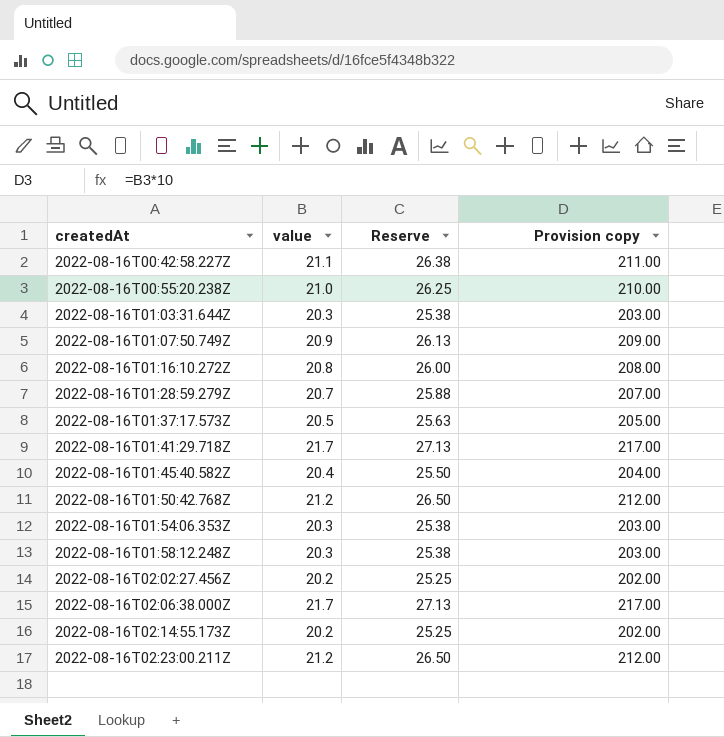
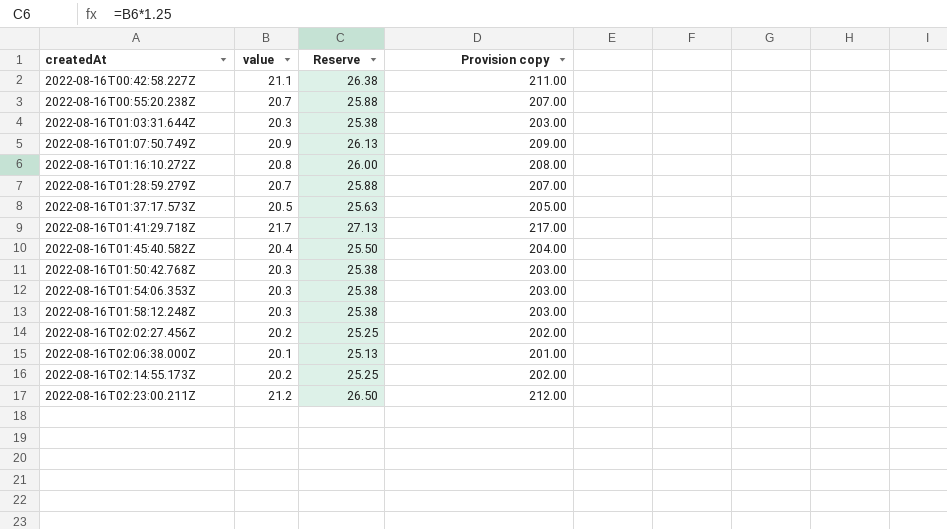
2022-08-16T00:55:20.238Z | value: 21.0 -> 20.7
2022-08-16T00:55:20.238Z | Reserve: 26.25 -> 25.88
2022-08-16T00:55:20.238Z | Provision copy: 210.00 -> 207.00
2022-08-16T01:50:42.768Z | value: 21.2 -> 20.3
2022-08-16T01:50:42.768Z | Reserve: 26.50 -> 25.38
2022-08-16T01:50:42.768Z | Provision copy: 212.00 -> 203.00
2022-08-16T02:06:38.000Z | value: 21.7 -> 20.1
2022-08-16T02:06:38.000Z | Reserve: 27.13 -> 25.13
2022-08-16T02:06:38.000Z | Provision copy: 217.00 -> 201.00

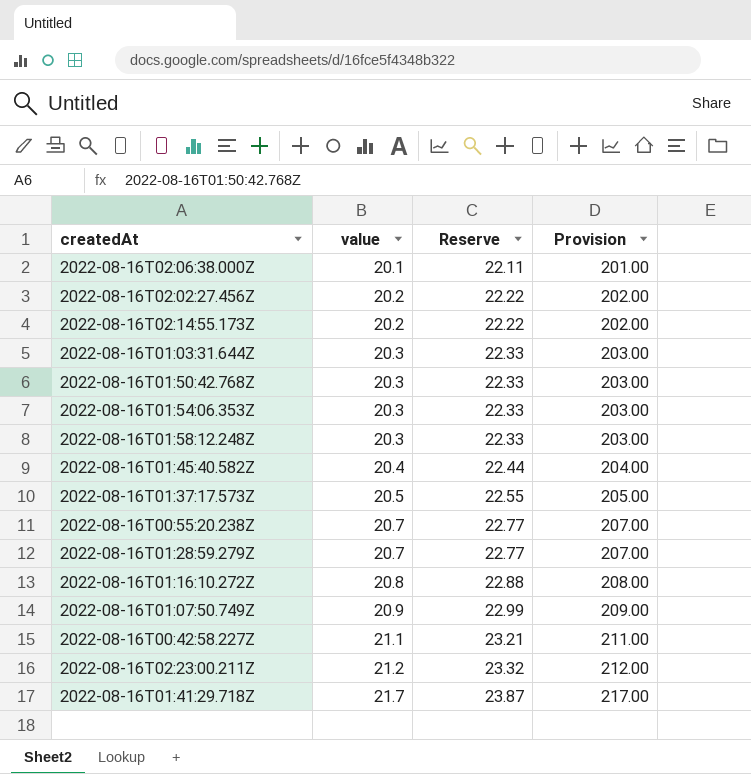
row order: createdAt ascending -> value ascending
column Reserve | formula: [value] * 1.25 -> [value] * 1.1
column name: Provision copy -> Provision

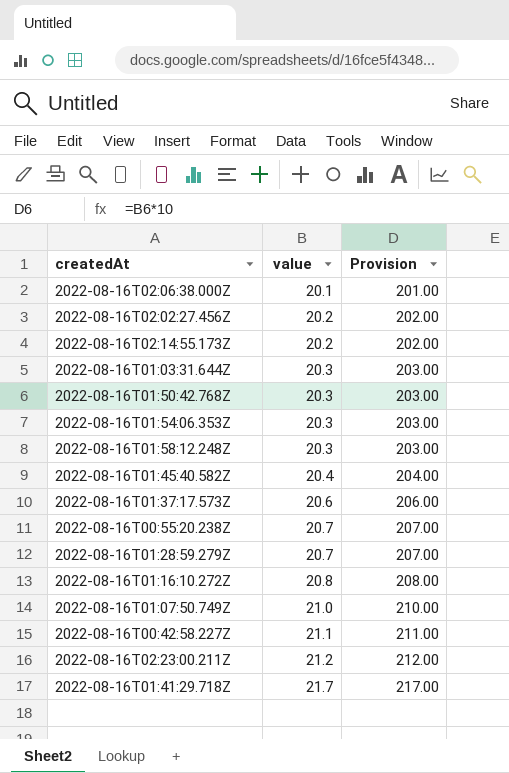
column Reserve | formula: [value] * 1.1 -> none
2022-08-16T01:37:17.573Z | value: 20.5 -> 20.6
2022-08-16T01:37:17.573Z | Provision: 205.00 -> 206.00
2022-08-16T01:07:50.749Z | value: 20.9 -> 21.0
2022-08-16T01:07:50.749Z | Provision: 209.00 -> 210.00

